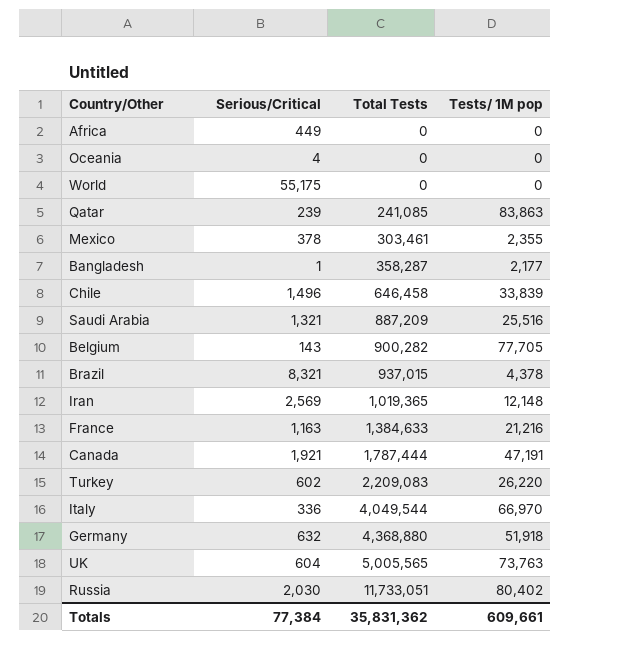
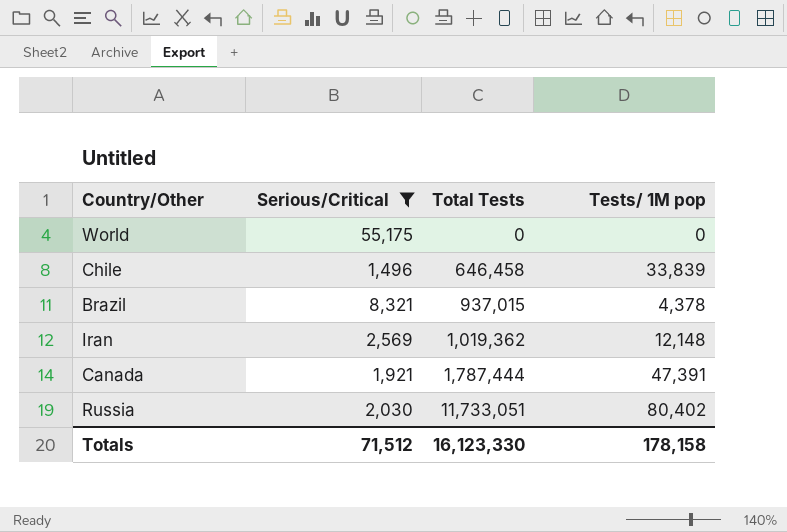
filter: none -> Serious/Critical >= 1,496
Iran | Total Tests: 1,019,365 -> 1,019,362
Canada | Tests/ 1M pop: 47,191 -> 47,391
Totals | Serious/Critical: 77,384 -> 71,512
Totals | Total Tests: 35,831,362 -> 16,123,330
Totals | Tests/ 1M pop: 609,661 -> 178,158

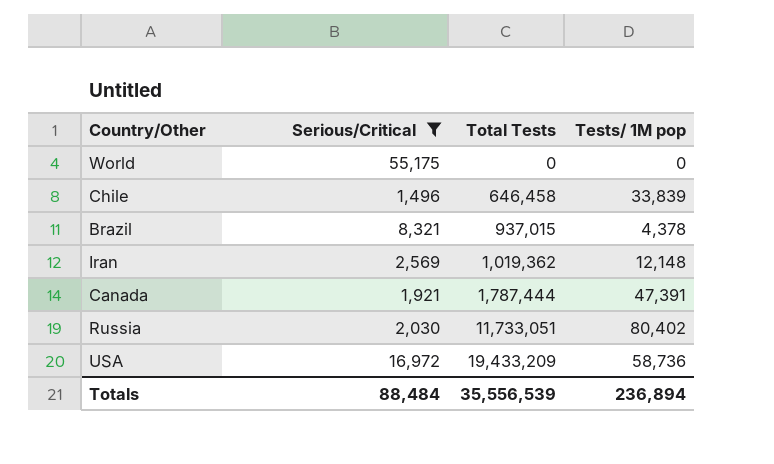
row USA: none -> 16,972 | 19,433,209 | 58,736
Totals | Serious/Critical: 71,512 -> 88,484
Totals | Total Tests: 16,123,330 -> 35,556,539
Totals | Tests/ 1M pop: 178,158 -> 236,894

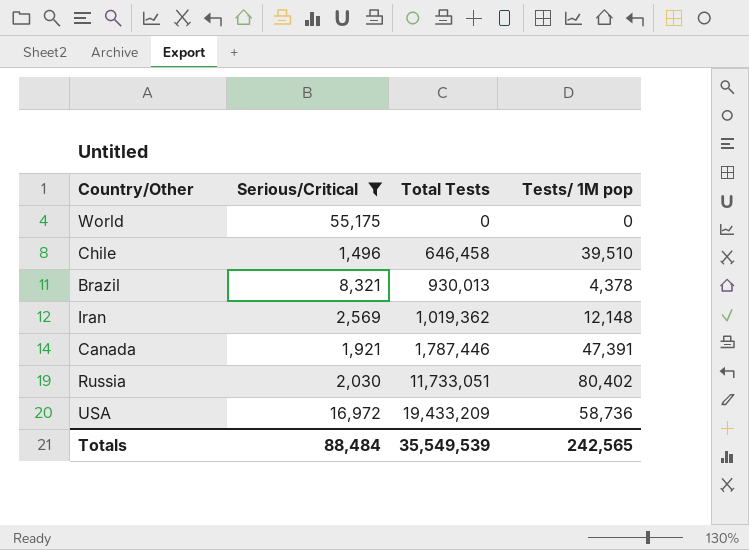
Chile | Tests/ 1M pop: 33,839 -> 39,510
Brazil | Total Tests: 937,015 -> 930,013
Canada | Total Tests: 1,787,444 -> 1,787,446
Totals | Total Tests: 35,556,539 -> 35,549,539
Totals | Tests/ 1M pop: 236,894 -> 242,565

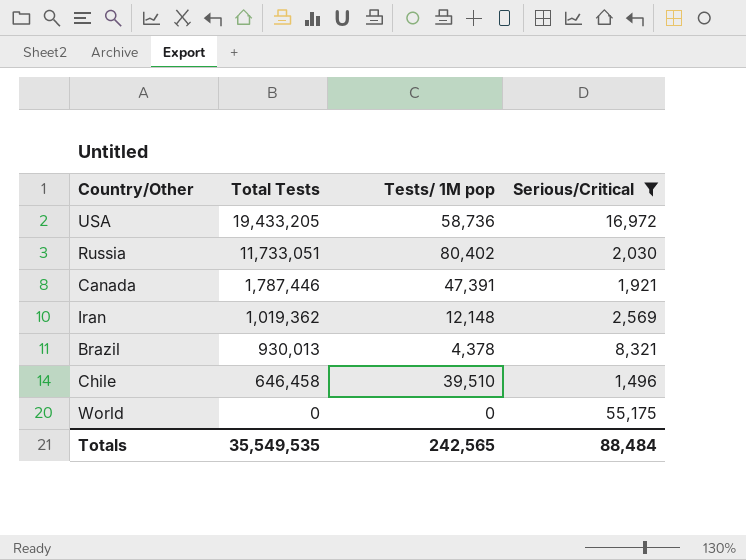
row order: Total Tests ascending -> Total Tests descending
column Serious/Critical | position: 2 -> 4
USA | Total Tests: 19,433,209 -> 19,433,205
Totals | Total Tests: 35,549,539 -> 35,549,535

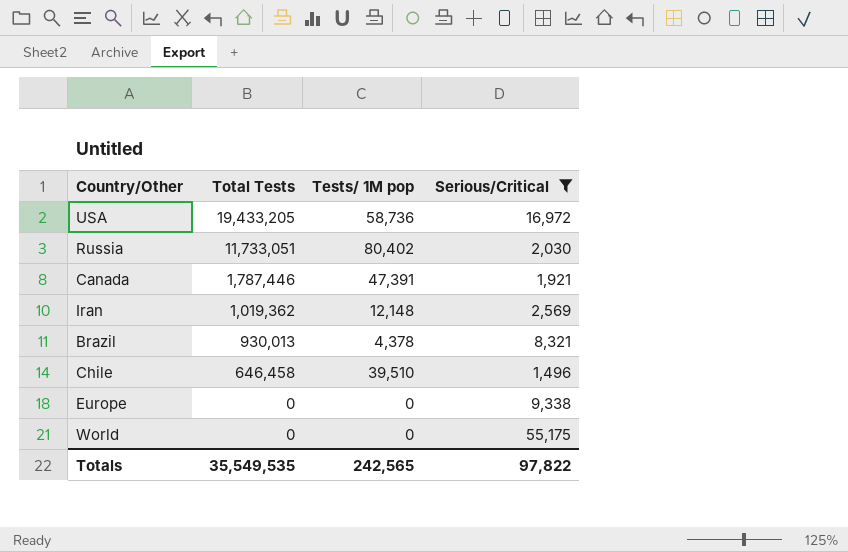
row Europe: none -> 0 | 0 | 9,338
Totals | Serious/Critical: 88,484 -> 97,822

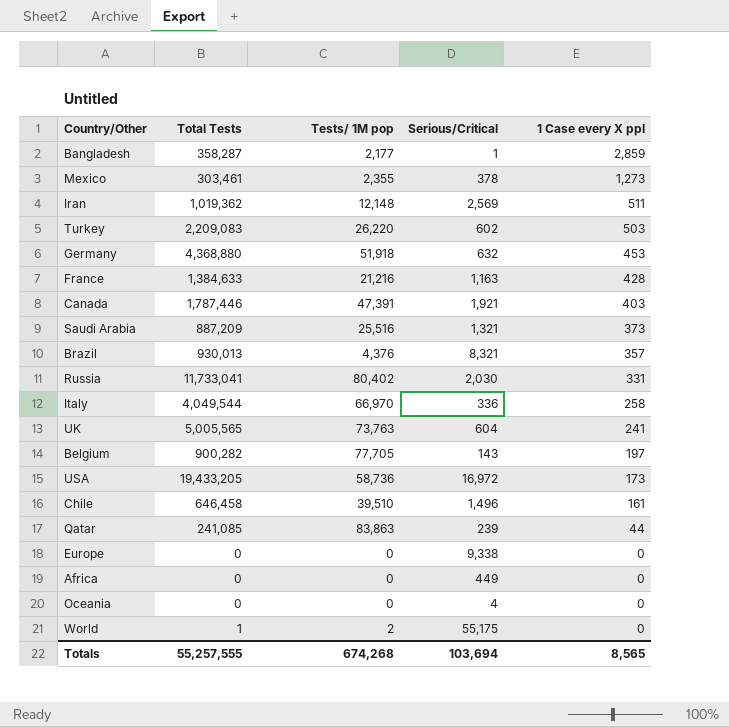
filter: Serious/Critical >= 1,496 -> none
row order: Total Tests descending -> 1 Case every X ppl descending
column 1 Case every X ppl | position: none -> 5
Brazil | Tests/ 1M pop: 4,378 -> 4,376
Russia | Total Tests: 11,733,051 -> 11,733,041
World | Total Tests: 0 -> 1
World | Tests/ 1M pop: 0 -> 2
Totals | Total Tests: 35,549,535 -> 55,257,555
Totals | Tests/ 1M pop: 242,565 -> 674,268
Totals | Serious/Critical: 97,822 -> 103,694

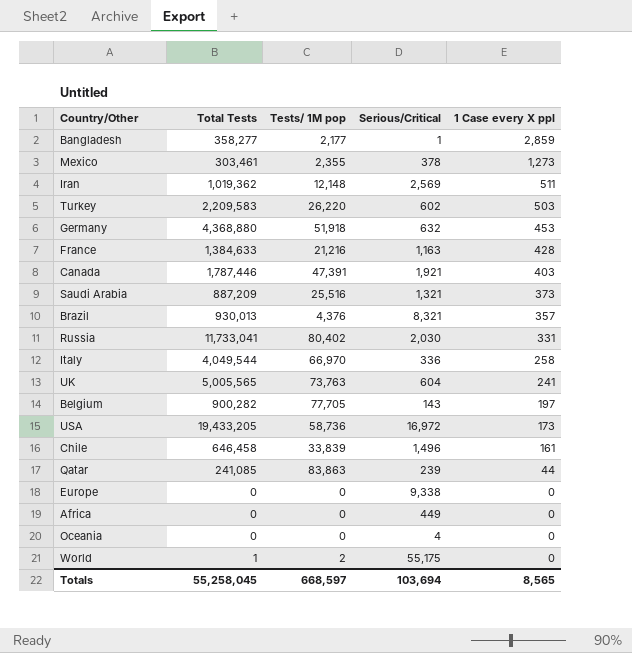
Bangladesh | Total Tests: 358,287 -> 358,277
Turkey | Total Tests: 2,209,083 -> 2,209,583
Chile | Tests/ 1M pop: 39,510 -> 33,839
Totals | Total Tests: 55,257,555 -> 55,258,045
Totals | Tests/ 1M pop: 674,268 -> 668,597

